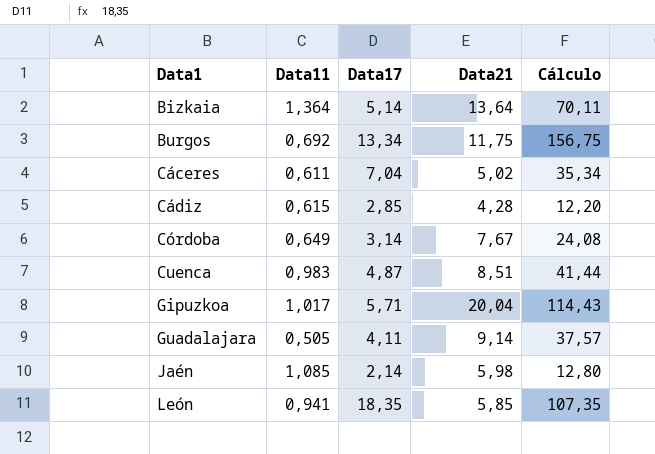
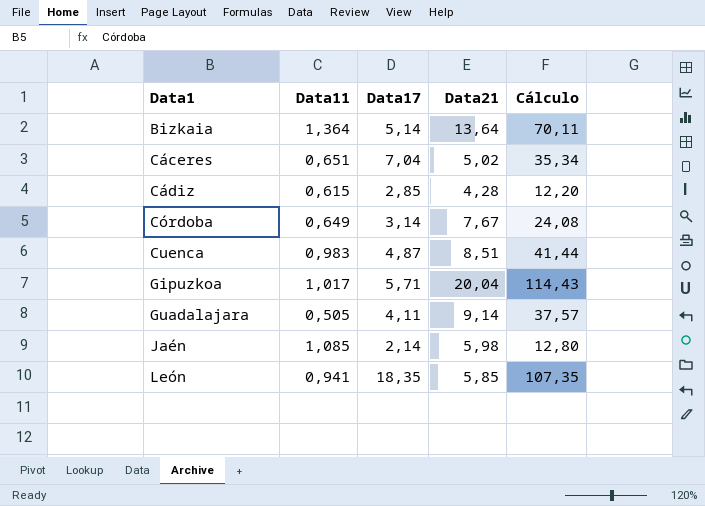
row Burgos: 0,692 | 13,34 | 11,75 | 156,75 -> none
Cáceres | Data11: 0,611 -> 0,651

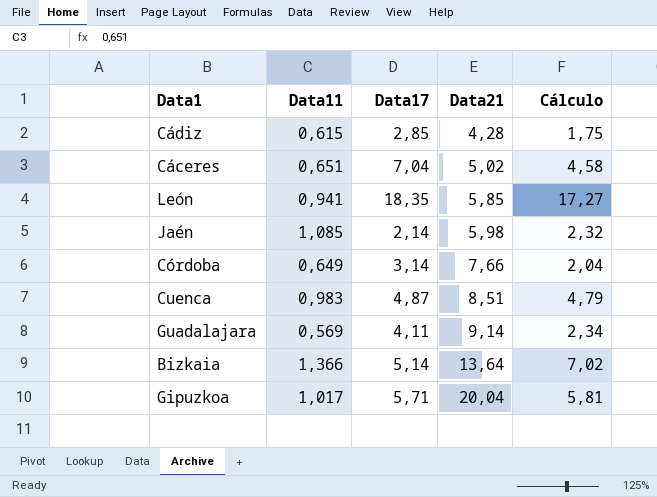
row order: Data1 ascending -> Data21 ascending
column Cálculo | formula: [Data17] * [Data21] -> [Data11] * [Data17]
Córdoba | Data21: 7,67 -> 7,66
Guadalajara | Data11: 0,505 -> 0,569
Bizkaia | Data11: 1,364 -> 1,366

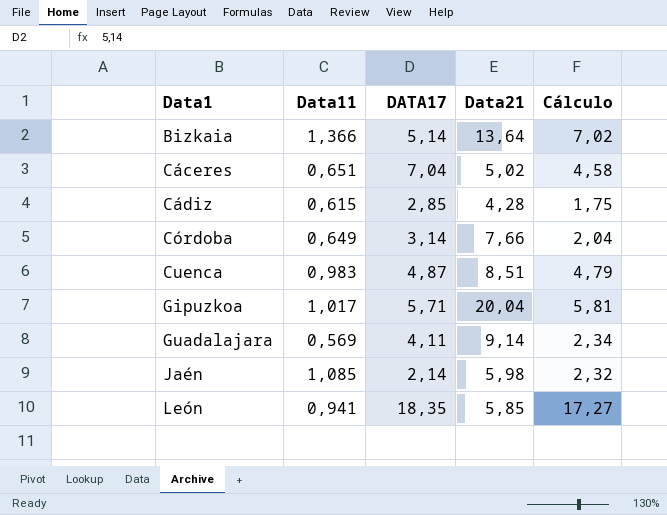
row order: Data21 ascending -> Data1 ascending
column name: Data17 -> DATA17

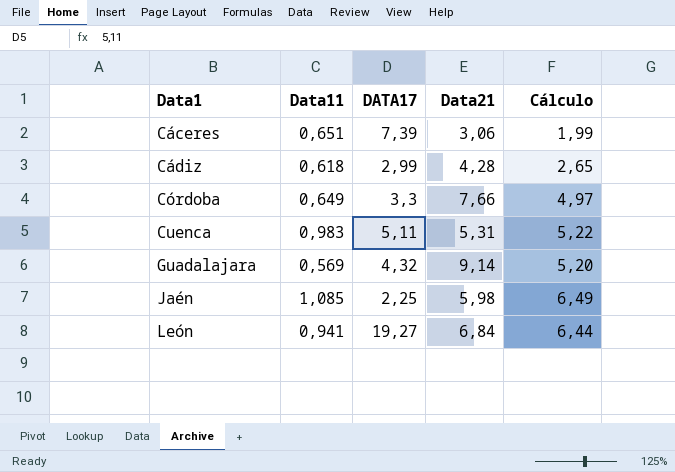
column Cálculo | formula: [Data11] * [DATA17] -> [Data11] * [Data21]
row Bizkaia: 1,366 | 5,14 | 13,64 | 7,02 -> none
row Gipuzkoa: 1,017 | 5,71 | 20,04 | 5,81 -> none
Cáceres | DATA17: 7,04 -> 7,39
Cáceres | Data21: 5,02 -> 3,06
Cádiz | Data11: 0,615 -> 0,618
Cádiz | DATA17: 2,85 -> 2,99
Córdoba | DATA17: 3,14 -> 3,3
Cuenca | DATA17: 4,87 -> 5,11
Cuenca | Data21: 8,51 -> 5,31
Guadalajara | DATA17: 4,11 -> 4,32
Jaén | DATA17: 2,14 -> 2,25
León | DATA17: 18,35 -> 19,27
León | Data21: 5,85 -> 6,84

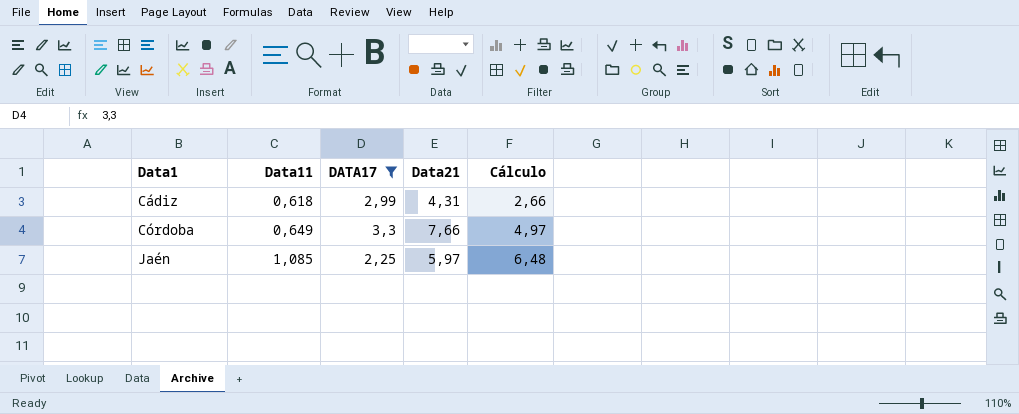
filter: none -> DATA17 <= 3,3
Cádiz | Data21: 4,28 -> 4,31
Cádiz | Cálculo: 2,65 -> 2,66
Jaén | Data21: 5,98 -> 5,97
Jaén | Cálculo: 6,49 -> 6,48

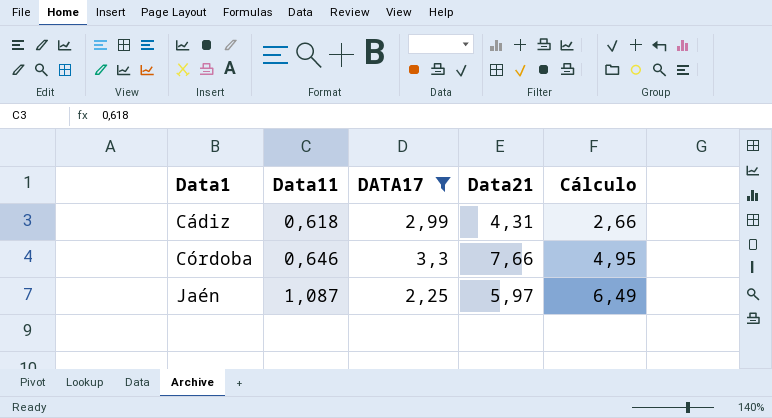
Córdoba | Data11: 0,649 -> 0,646
Córdoba | Cálculo: 4,97 -> 4,95
Jaén | Data11: 1,085 -> 1,087
Jaén | Cálculo: 6,48 -> 6,49

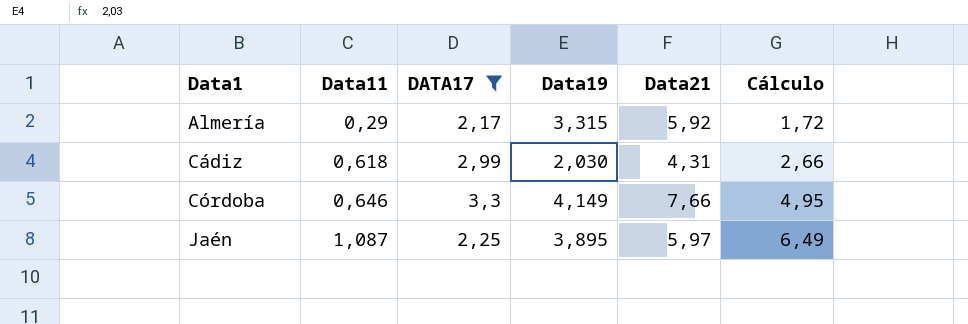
column Data19 | position: none -> 4
row Almería: none -> 0,29 | 2,17 | 3,315 | 5,92 | 1,72

